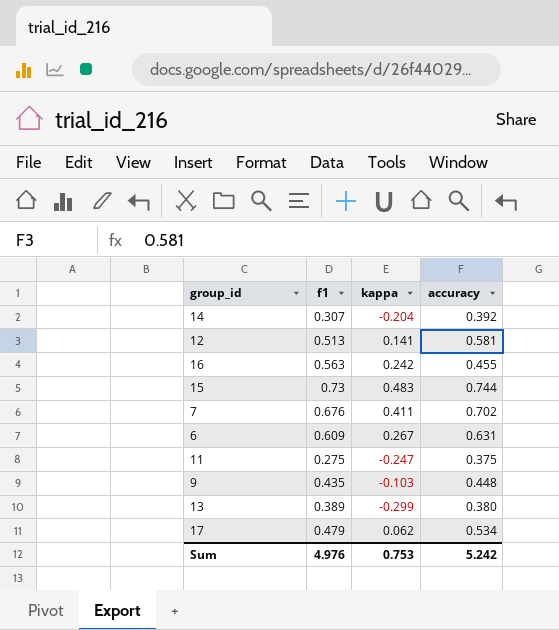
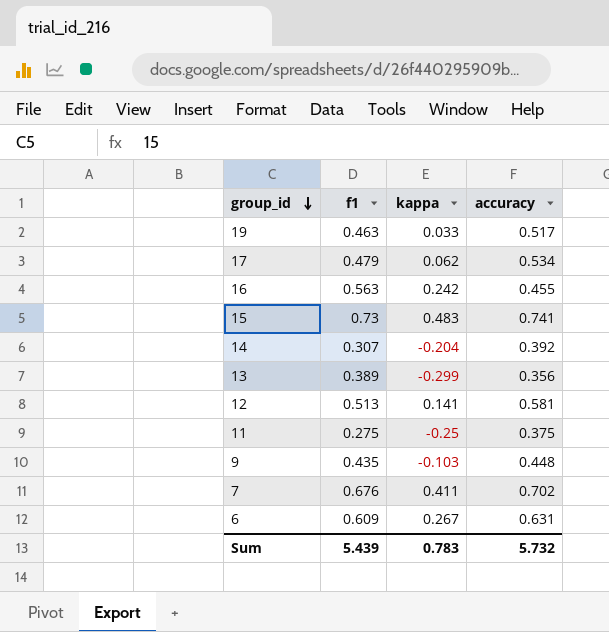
row order: none -> group_id descending
row 19: none -> 0.463 | 0.033 | 0.517
15 | accuracy: 0.744 -> 0.741
13 | accuracy: 0.380 -> 0.356
11 | kappa: -0.247 -> -0.25
Sum | f1: 4.976 -> 5.439
Sum | kappa: 0.753 -> 0.783
Sum | accuracy: 5.242 -> 5.732

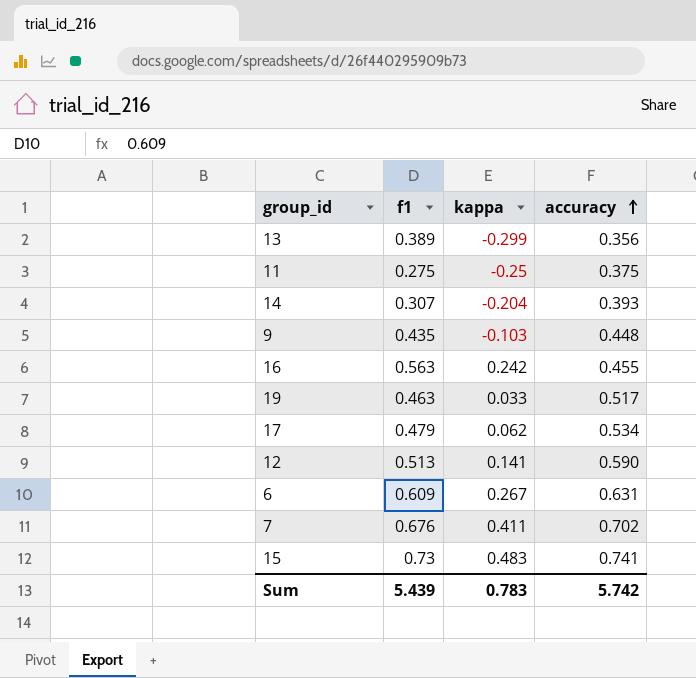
row order: group_id descending -> accuracy ascending
14 | accuracy: 0.392 -> 0.393
12 | accuracy: 0.581 -> 0.590
Sum | accuracy: 5.732 -> 5.742

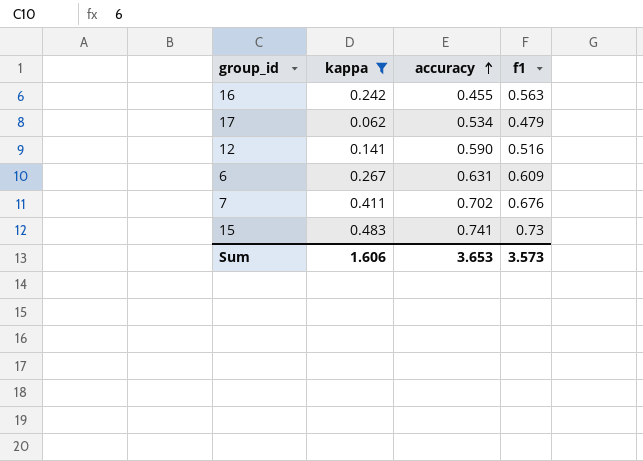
filter: none -> kappa >= 0.062
column f1 | position: 2 -> 4
12 | f1: 0.513 -> 0.516
Sum | kappa: 0.783 -> 1.606
Sum | accuracy: 5.742 -> 3.653
Sum | f1: 5.439 -> 3.573

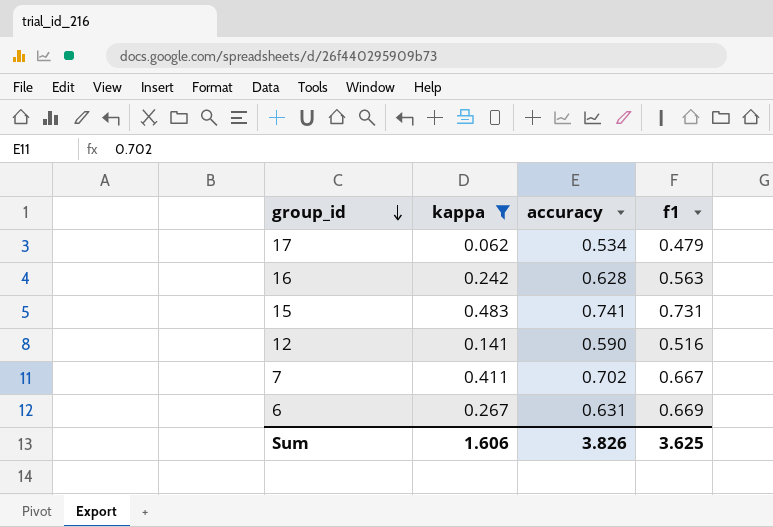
row order: accuracy ascending -> group_id descending
16 | accuracy: 0.455 -> 0.628
15 | f1: 0.73 -> 0.731
7 | f1: 0.676 -> 0.667
6 | f1: 0.609 -> 0.669
Sum | accuracy: 3.653 -> 3.826
Sum | f1: 3.573 -> 3.625

